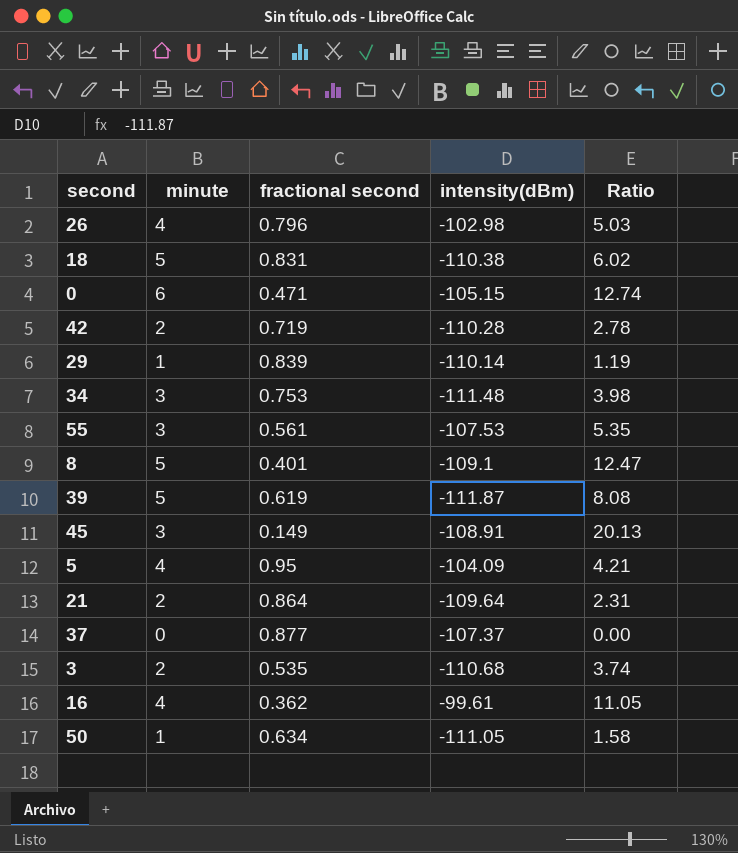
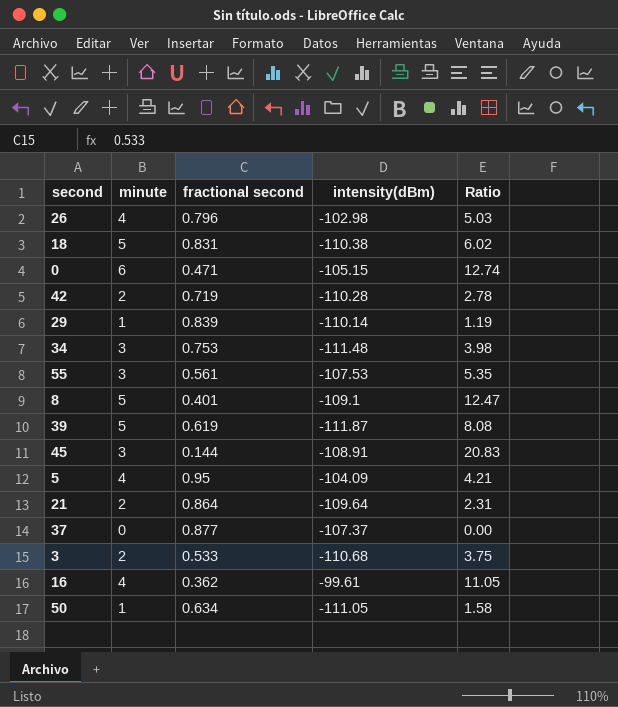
45 | fractional second: 0.149 -> 0.144
45 | Ratio: 20.13 -> 20.83
3 | fractional second: 0.535 -> 0.533
3 | Ratio: 3.74 -> 3.75

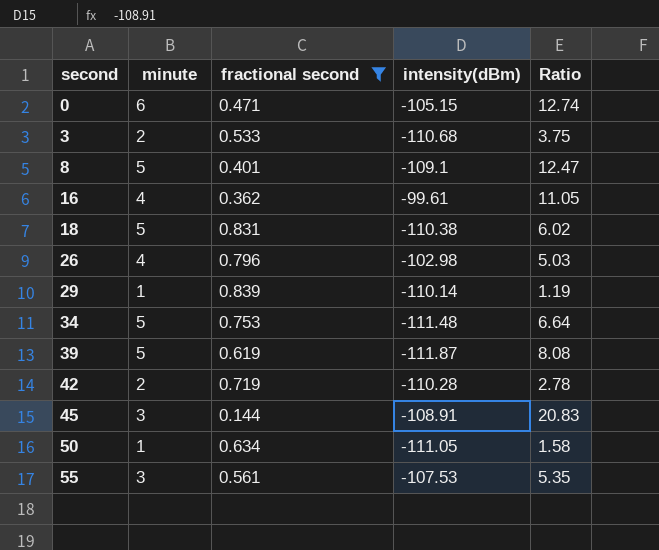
filter: none -> fractional second <= 0.839
row order: none -> second ascending
34 | minute: 3 -> 5
34 | Ratio: 3.98 -> 6.64

